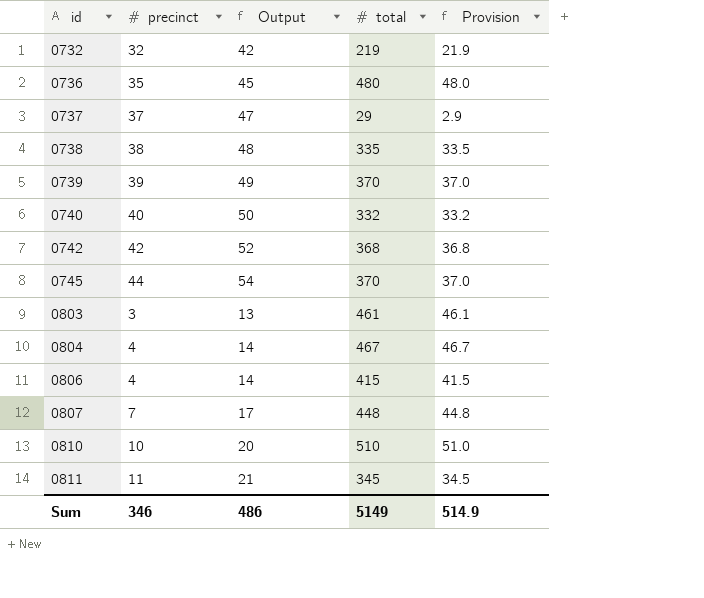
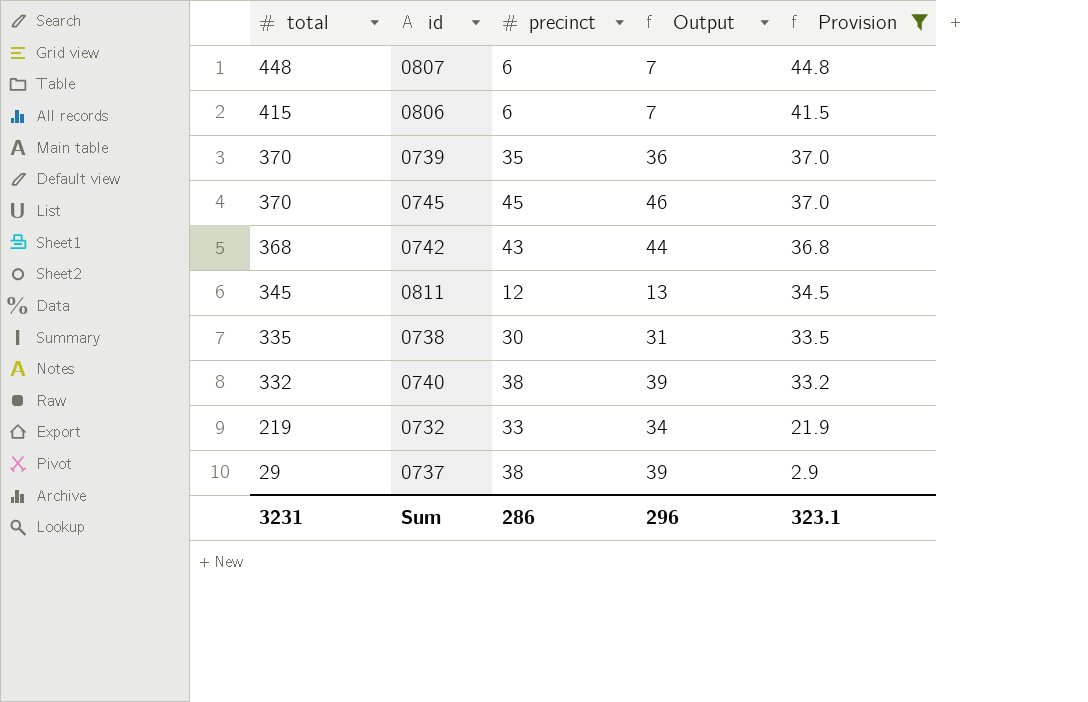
filter: none -> Provision <= 44.8
row order: id ascending -> total descending
column total | position: 4 -> 1
column Output | formula: [precinct] + 10 -> [precinct] + 1
0807 | precinct: 7 -> 6
0806 | precinct: 4 -> 6
0739 | precinct: 39 -> 35
0745 | precinct: 44 -> 45
0742 | precinct: 42 -> 43
0811 | precinct: 11 -> 12
0738 | precinct: 38 -> 30
0740 | precinct: 40 -> 38
0732 | precinct: 32 -> 33
0737 | precinct: 37 -> 38
Sum | total: 5149 -> 3231
Sum | precinct: 346 -> 286
Sum | Output: 486 -> 296
Sum | Provision: 514.9 -> 323.1

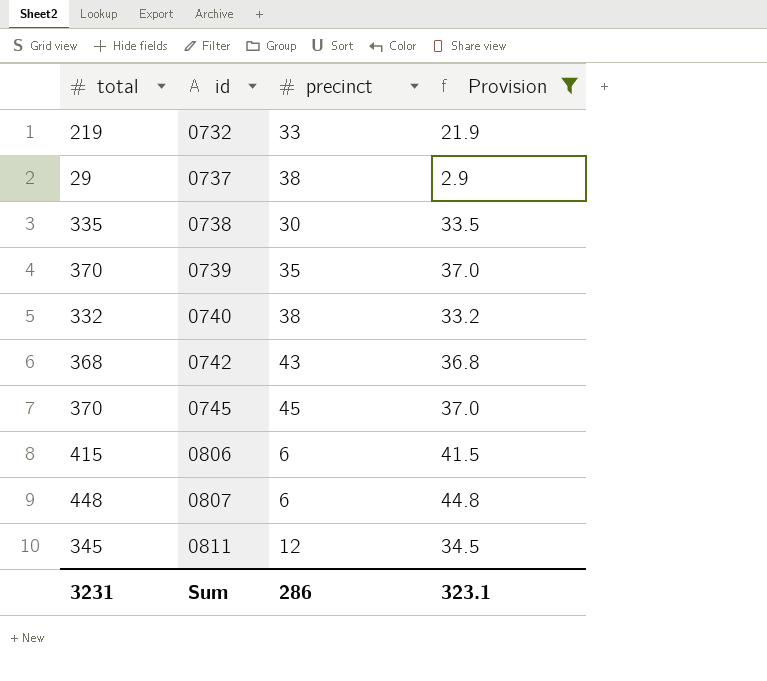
row order: total descending -> id ascending
column Output | formula: [precinct] + 1 -> none

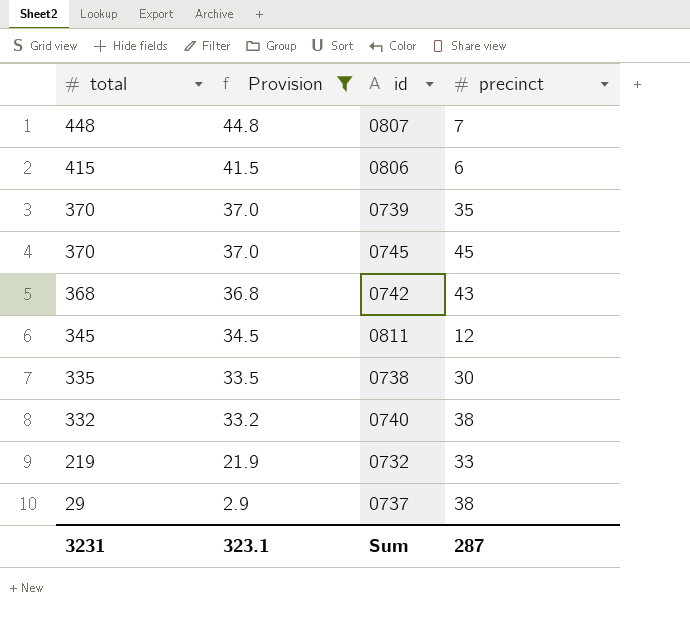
row order: id ascending -> total descending
column Provision | position: 4 -> 2
0807 | precinct: 6 -> 7
Sum | precinct: 286 -> 287

